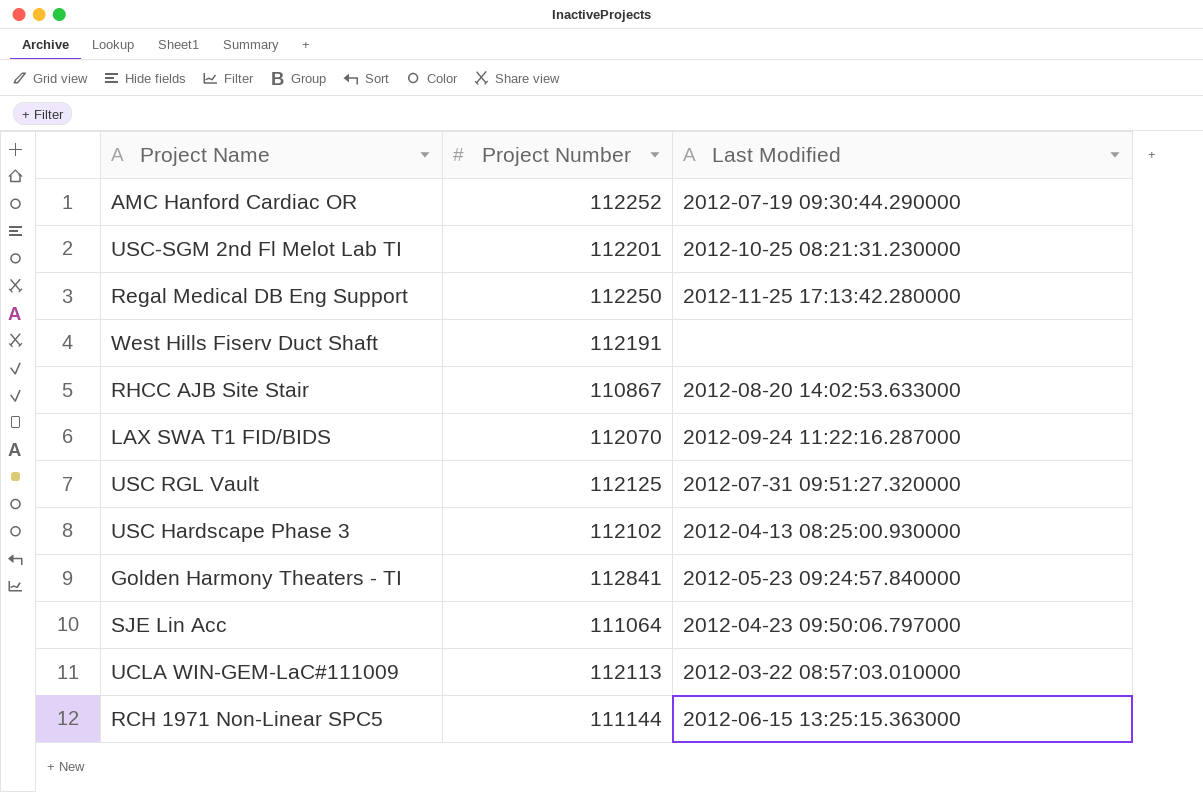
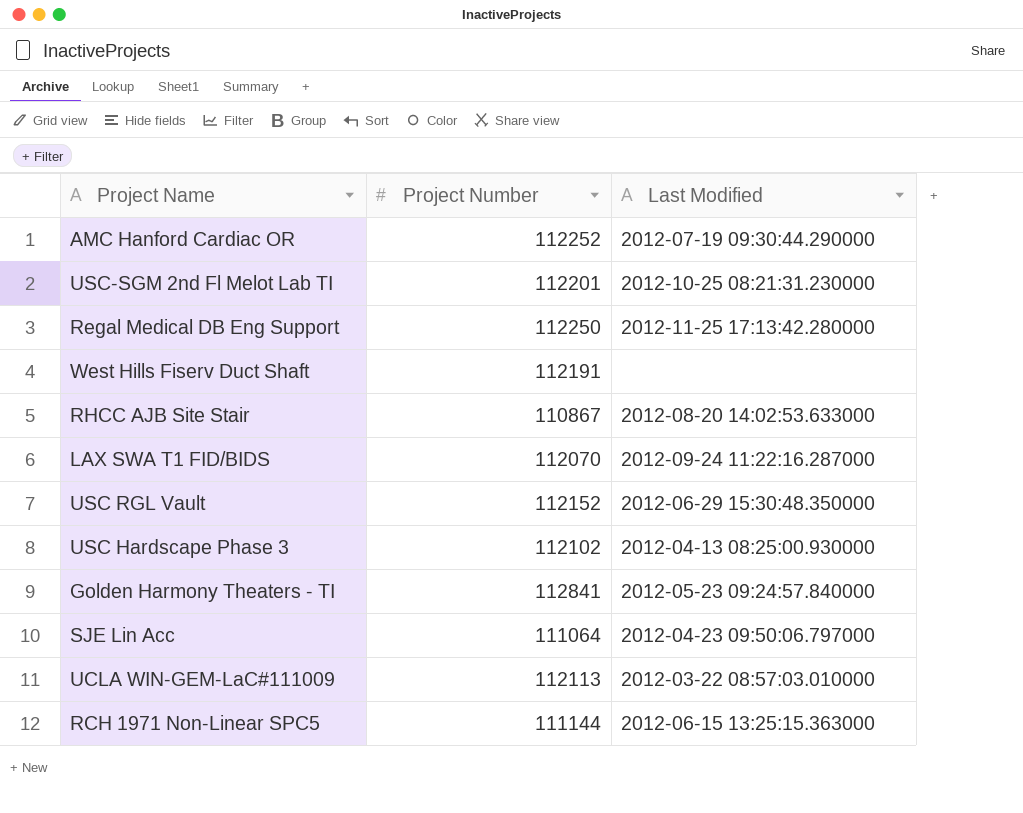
USC RGL Vault | Project Number: 112125 -> 112152
USC RGL Vault | Last Modified: 2012-07-31 09:51:27.320000 -> 2012-06-29 15:30:48.350000

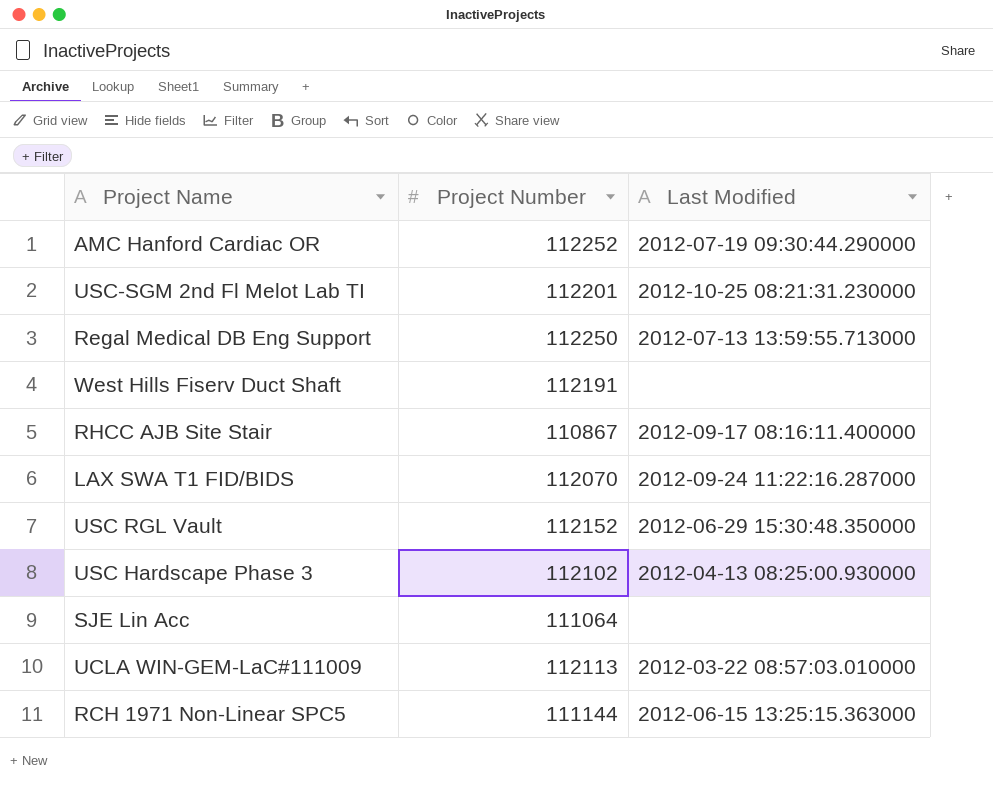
row Golden Harmony Theaters - TI: 112841 | 2012-05-23 09:24:57.840000 -> none
Regal Medical DB Eng Support | Last Modified: 2012-11-25 17:13:42.280000 -> 2012-07-13 13:59:55.713000
RHCC AJB Site Stair | Last Modified: 2012-08-20 14:02:53.633000 -> 2012-09-17 08:16:11.400000
SJE Lin Acc | Last Modified: 2012-04-23 09:50:06.797000 -> none

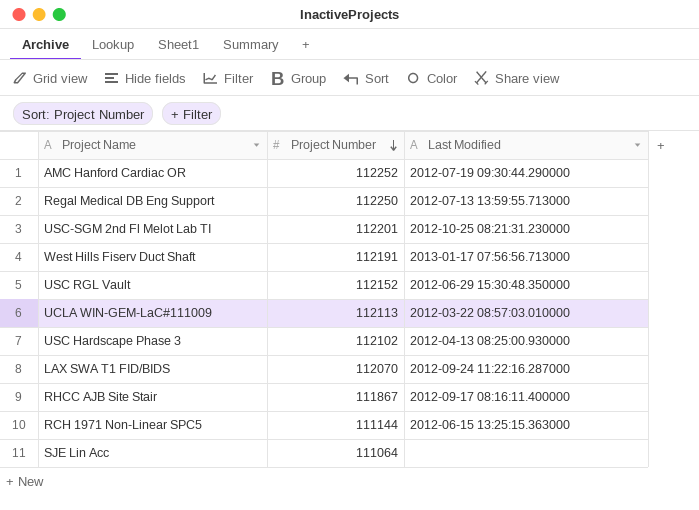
row order: none -> Project Number descending
West Hills Fiserv Duct Shaft | Last Modified: none -> 2013-01-17 07:56:56.713000
RHCC AJB Site Stair | Project Number: 110867 -> 111867

